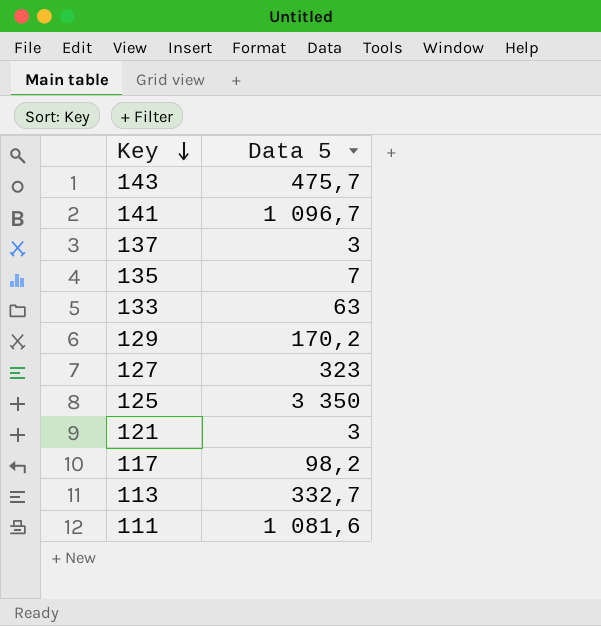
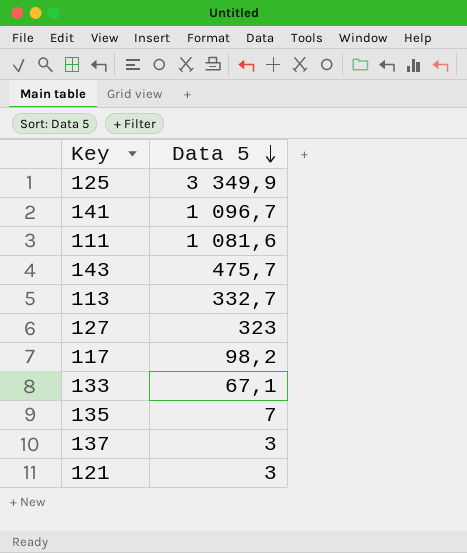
row order: Key descending -> Data 5 descending
row 129: 170,2 -> none
125 | Data 5: 3 350 -> 3 349,9
133 | Data 5: 63 -> 67,1

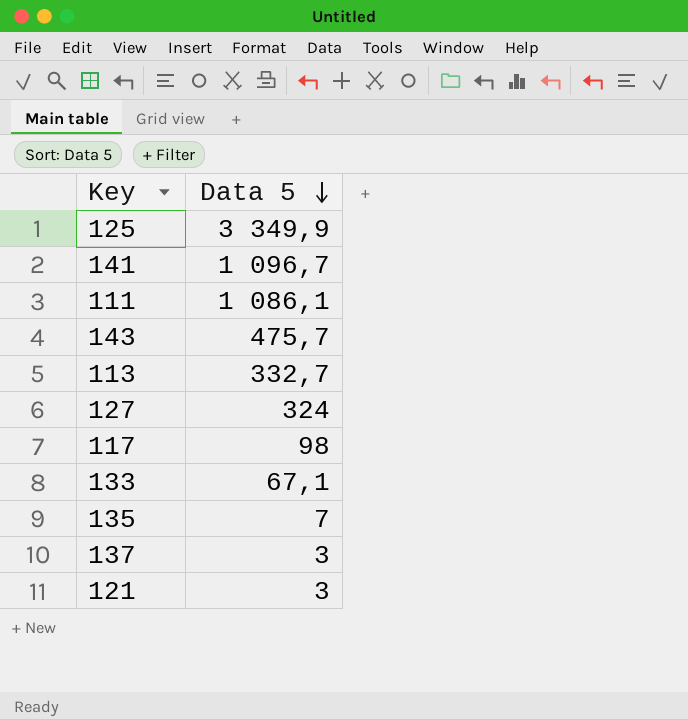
111 | Data 5: 1 081,6 -> 1 086,1
127 | Data 5: 323 -> 324
117 | Data 5: 98,2 -> 98

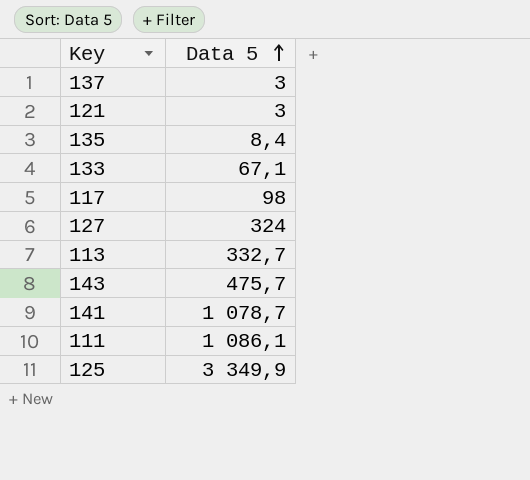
row order: Data 5 descending -> Data 5 ascending
135 | Data 5: 7 -> 8,4
141 | Data 5: 1 096,7 -> 1 078,7

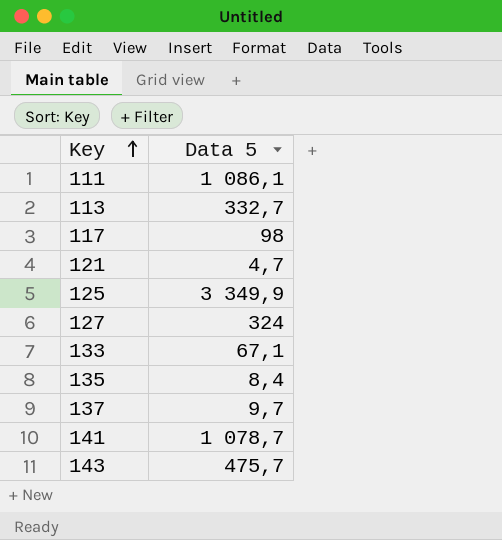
row order: Data 5 ascending -> Key ascending
121 | Data 5: 3 -> 4,7
137 | Data 5: 3 -> 9,7

